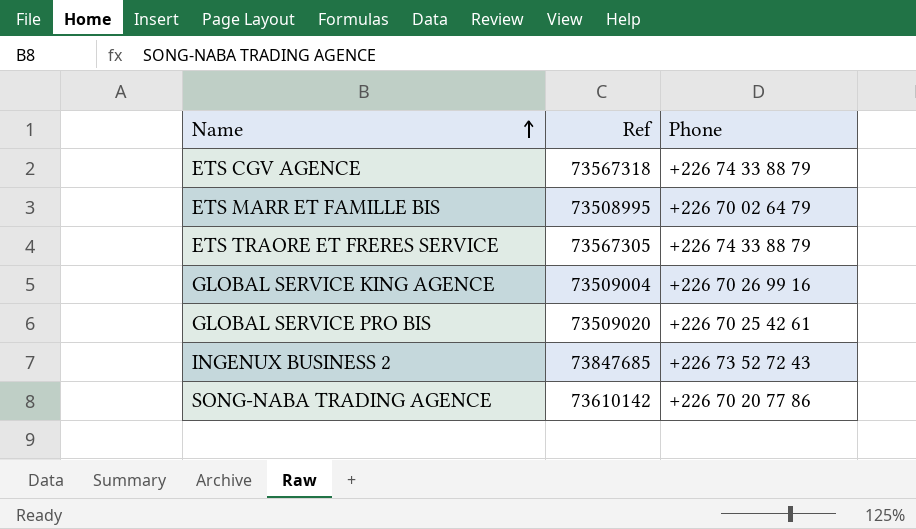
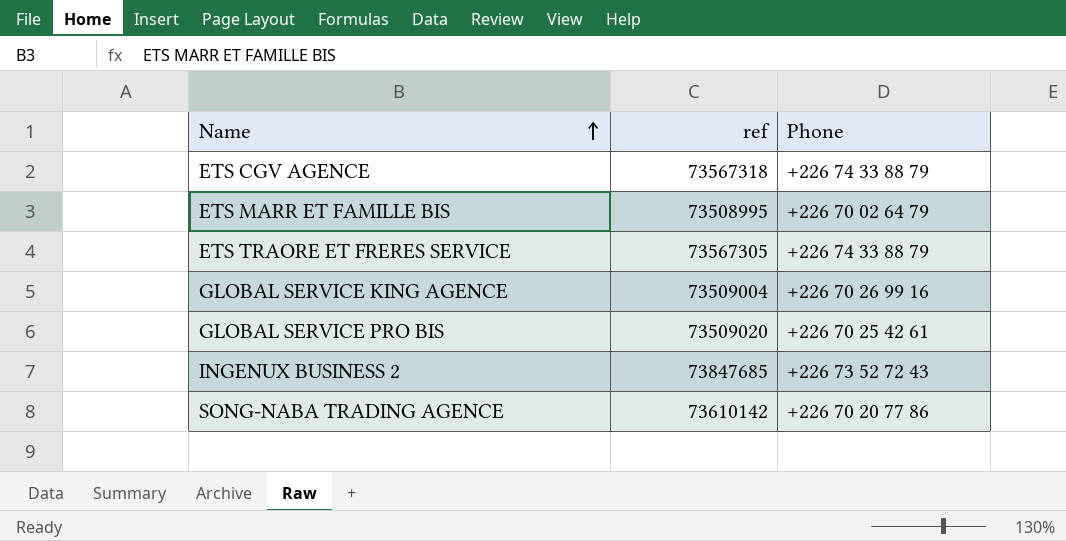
column name: Ref -> ref

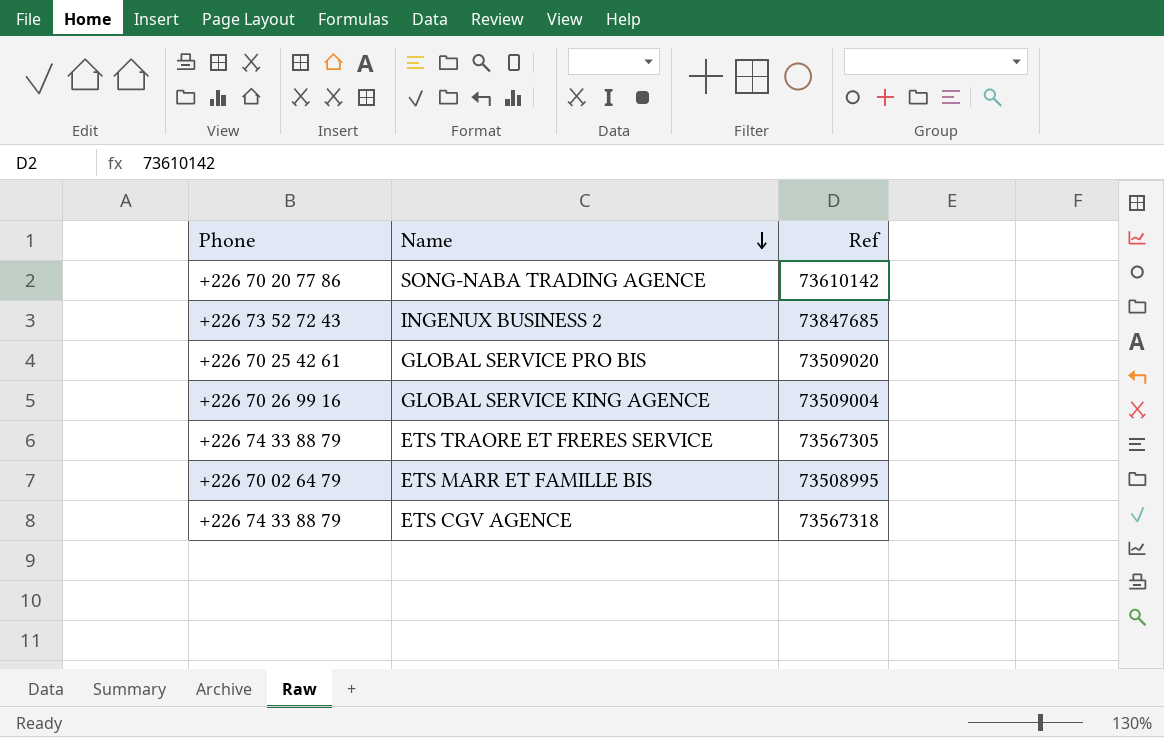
row order: Name ascending -> Name descending
column Phone | position: 3 -> 1
column name: ref -> Ref

